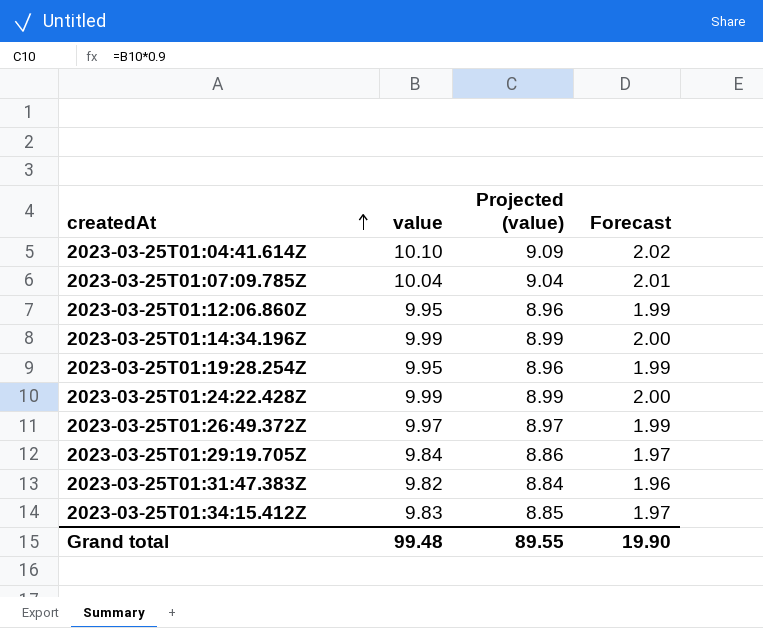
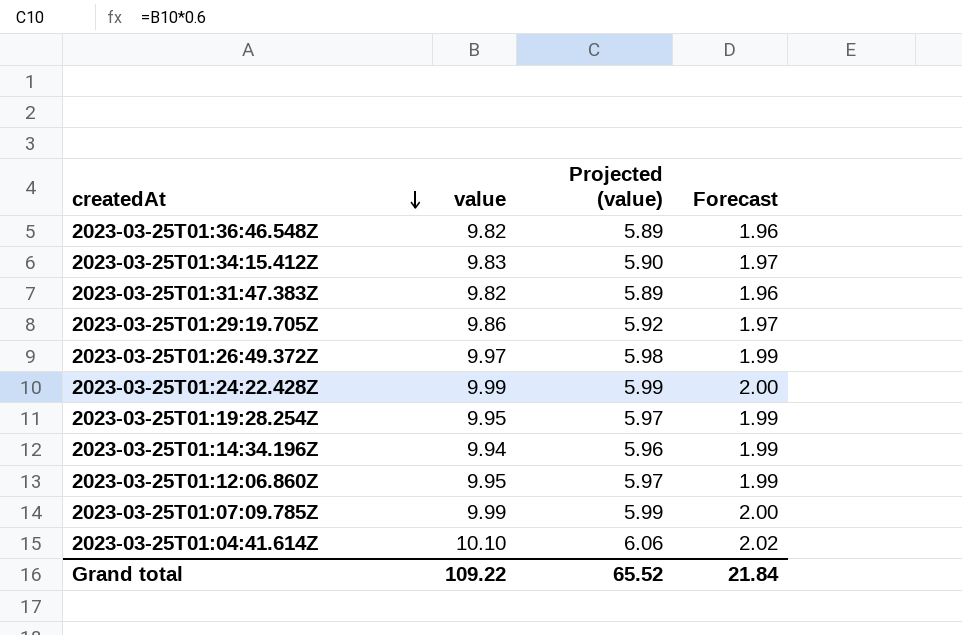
row order: createdAt ascending -> createdAt descending
column Projected (value) | formula: [value] * 0.9 -> [value] * 0.6
row 2023-03-25T01:36:46.548Z: none -> 9.82 | 5.89 | 1.96
2023-03-25T01:29:19.705Z | value: 9.84 -> 9.86
2023-03-25T01:14:34.196Z | value: 9.99 -> 9.94
2023-03-25T01:14:34.196Z | Forecast: 2.00 -> 1.99
2023-03-25T01:07:09.785Z | value: 10.04 -> 9.99
2023-03-25T01:07:09.785Z | Forecast: 2.01 -> 2.00
Grand total | value: 99.48 -> 109.22
Grand total | Projected (value): 89.55 -> 65.52
Grand total | Forecast: 19.90 -> 21.84

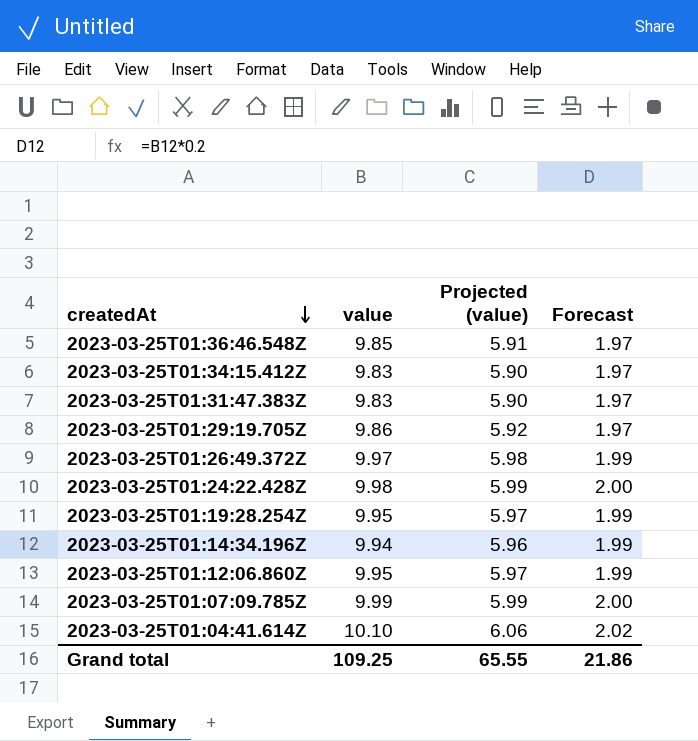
2023-03-25T01:36:46.548Z | value: 9.82 -> 9.85
2023-03-25T01:36:46.548Z | Projected (value): 5.89 -> 5.91
2023-03-25T01:36:46.548Z | Forecast: 1.96 -> 1.97
2023-03-25T01:31:47.383Z | value: 9.82 -> 9.83
2023-03-25T01:31:47.383Z | Projected (value): 5.89 -> 5.90
2023-03-25T01:31:47.383Z | Forecast: 1.96 -> 1.97
2023-03-25T01:24:22.428Z | value: 9.99 -> 9.98
Grand total | value: 109.22 -> 109.25
Grand total | Projected (value): 65.52 -> 65.55
Grand total | Forecast: 21.84 -> 21.86

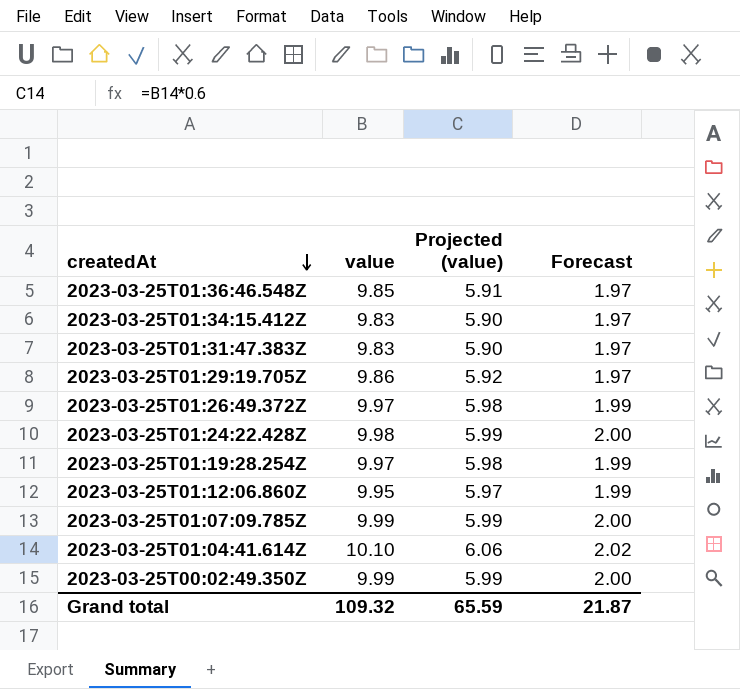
row 2023-03-25T01:14:34.196Z: 9.94 | 5.96 | 1.99 -> none
2023-03-25T01:19:28.254Z | value: 9.95 -> 9.97
2023-03-25T01:19:28.254Z | Projected (value): 5.97 -> 5.98
row 2023-03-25T00:02:49.350Z: none -> 9.99 | 5.99 | 2.00
Grand total | value: 109.25 -> 109.32
Grand total | Projected (value): 65.55 -> 65.59
Grand total | Forecast: 21.86 -> 21.87

